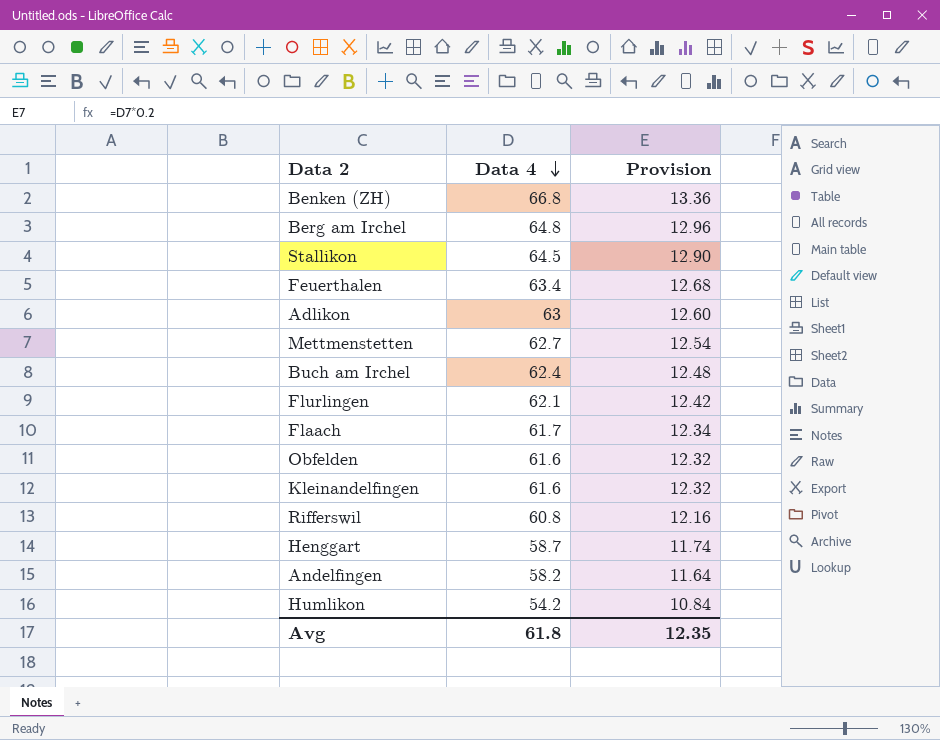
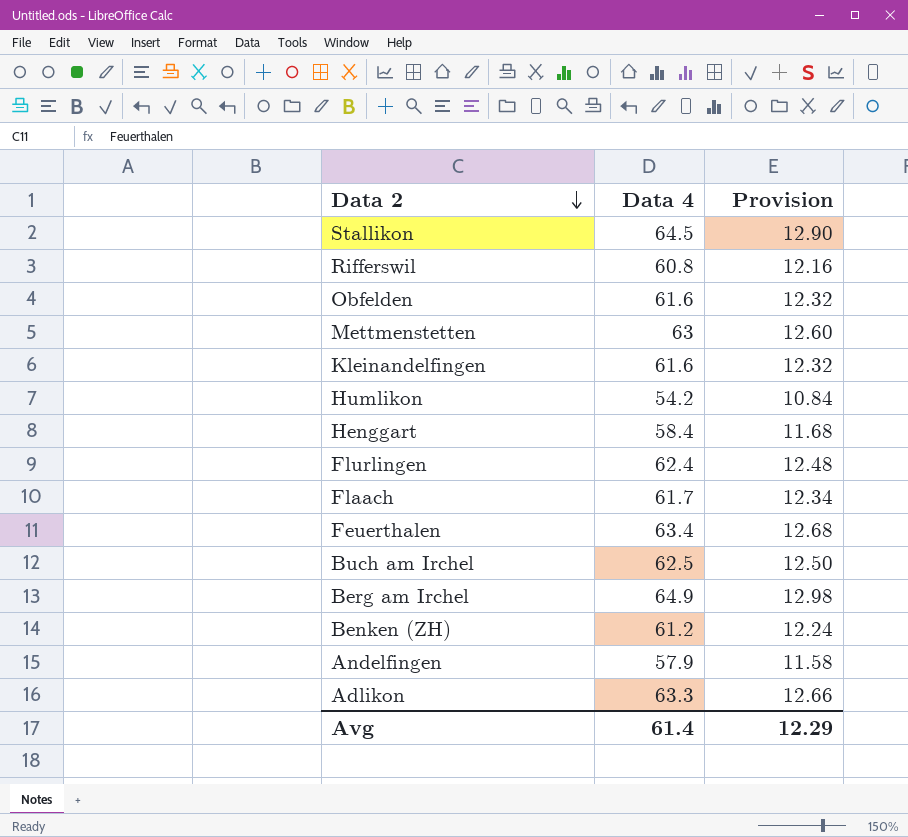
row order: Data 4 descending -> Data 2 descending
Mettmenstetten | Data 4: 62.7 -> 63
Mettmenstetten | Provision: 12.54 -> 12.60
Henggart | Data 4: 58.7 -> 58.4
Henggart | Provision: 11.74 -> 11.68
Flurlingen | Data 4: 62.1 -> 62.4
Flurlingen | Provision: 12.42 -> 12.48
Buch am Irchel | Data 4: 62.4 -> 62.5
Buch am Irchel | Provision: 12.48 -> 12.50
Berg am Irchel | Data 4: 64.8 -> 64.9
Berg am Irchel | Provision: 12.96 -> 12.98
Benken (ZH) | Data 4: 66.8 -> 61.2
Benken (ZH) | Provision: 13.36 -> 12.24
Andelfingen | Data 4: 58.2 -> 57.9
Andelfingen | Provision: 11.64 -> 11.58
Adlikon | Data 4: 63 -> 63.3
Adlikon | Provision: 12.60 -> 12.66
Avg | Data 4: 61.8 -> 61.4
Avg | Provision: 12.35 -> 12.29

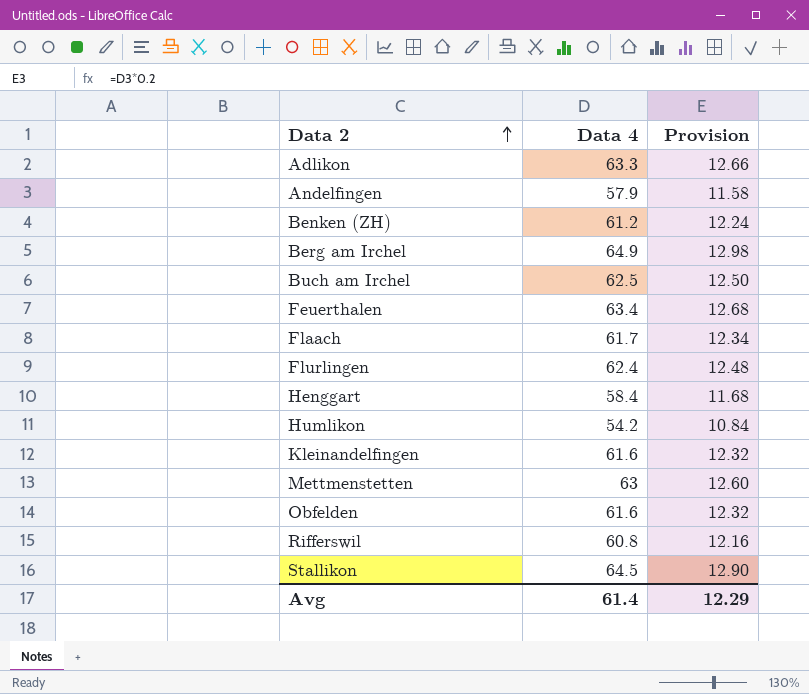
row order: Data 2 descending -> Data 2 ascending

